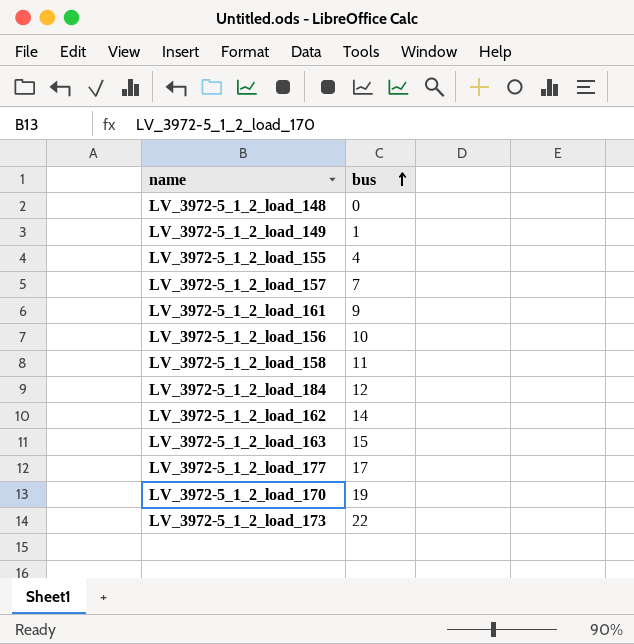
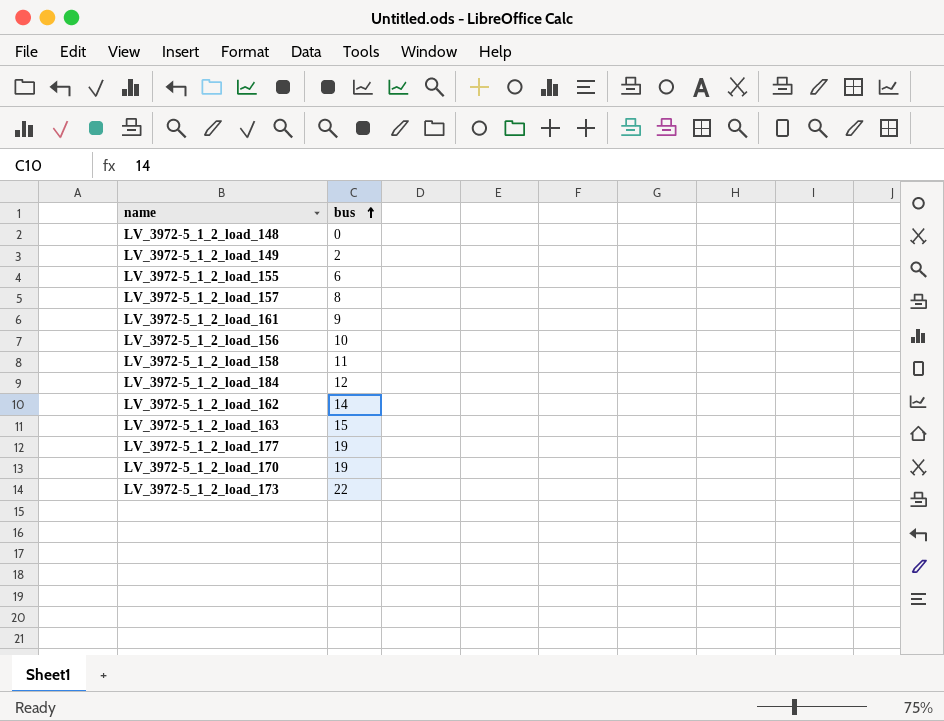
LV_3972-5_1_2_load_149 | bus: 1 -> 2
LV_3972-5_1_2_load_155 | bus: 4 -> 6
LV_3972-5_1_2_load_157 | bus: 7 -> 8
LV_3972-5_1_2_load_177 | bus: 17 -> 19

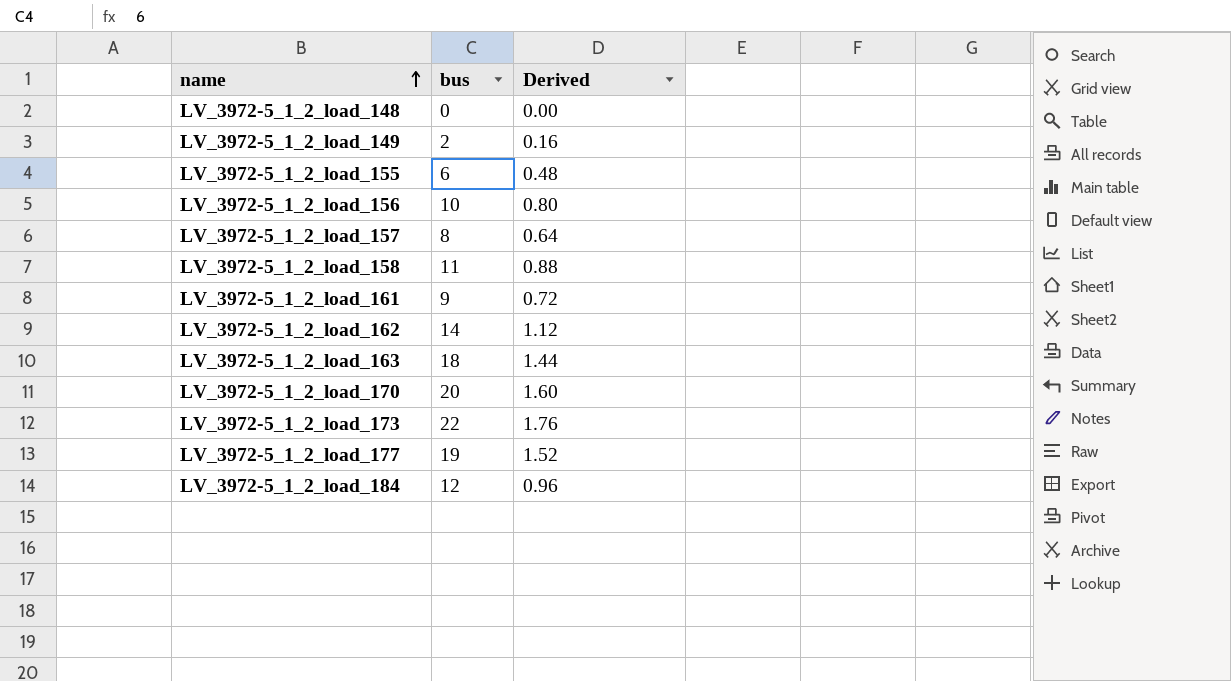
row order: bus ascending -> name ascending
column Derived | formula: none -> [bus] * 0.08
LV_3972-5_1_2_load_163 | bus: 15 -> 18
LV_3972-5_1_2_load_170 | bus: 19 -> 20

